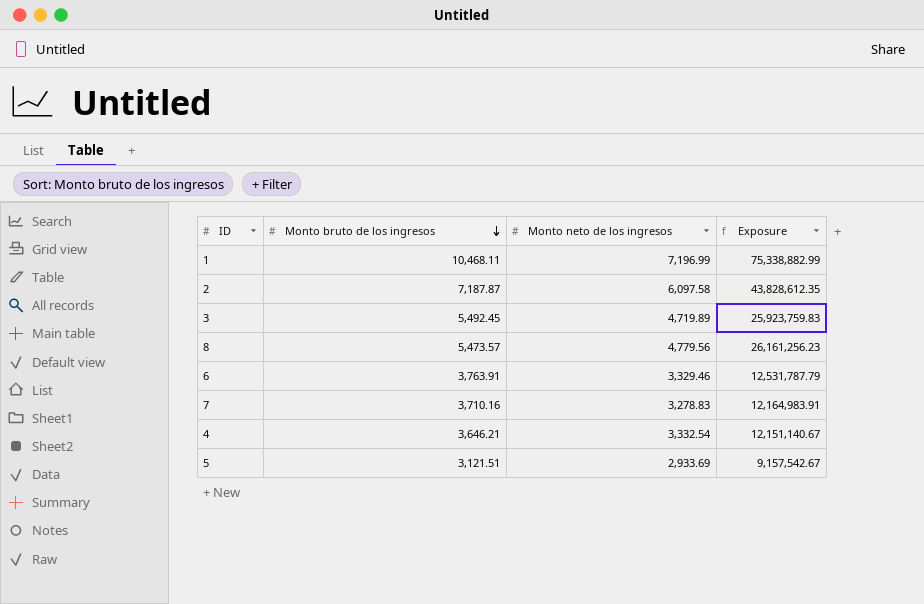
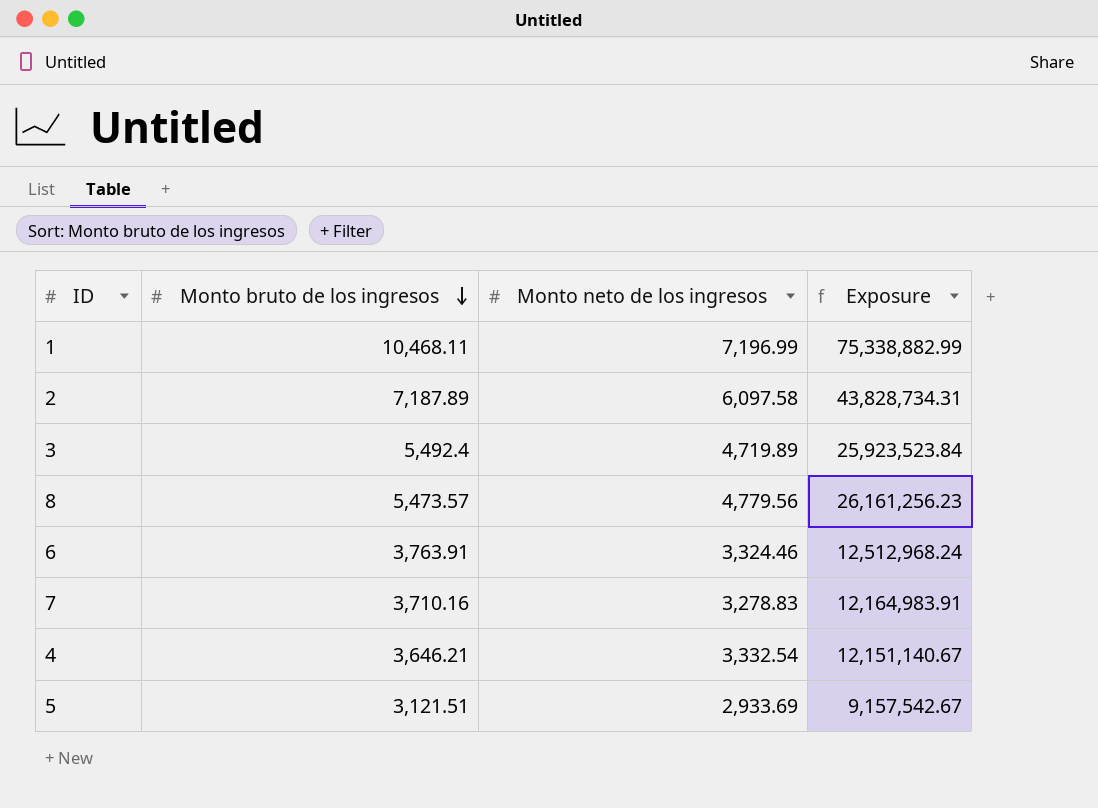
2 | Monto bruto de los ingresos: 7,187.87 -> 7,187.89
2 | Exposure: 43,828,612.35 -> 43,828,734.31
3 | Monto bruto de los ingresos: 5,492.45 -> 5,492.4
3 | Exposure: 25,923,759.83 -> 25,923,523.84
6 | Monto neto de los ingresos: 3,329.46 -> 3,324.46
6 | Exposure: 12,531,787.79 -> 12,512,968.24

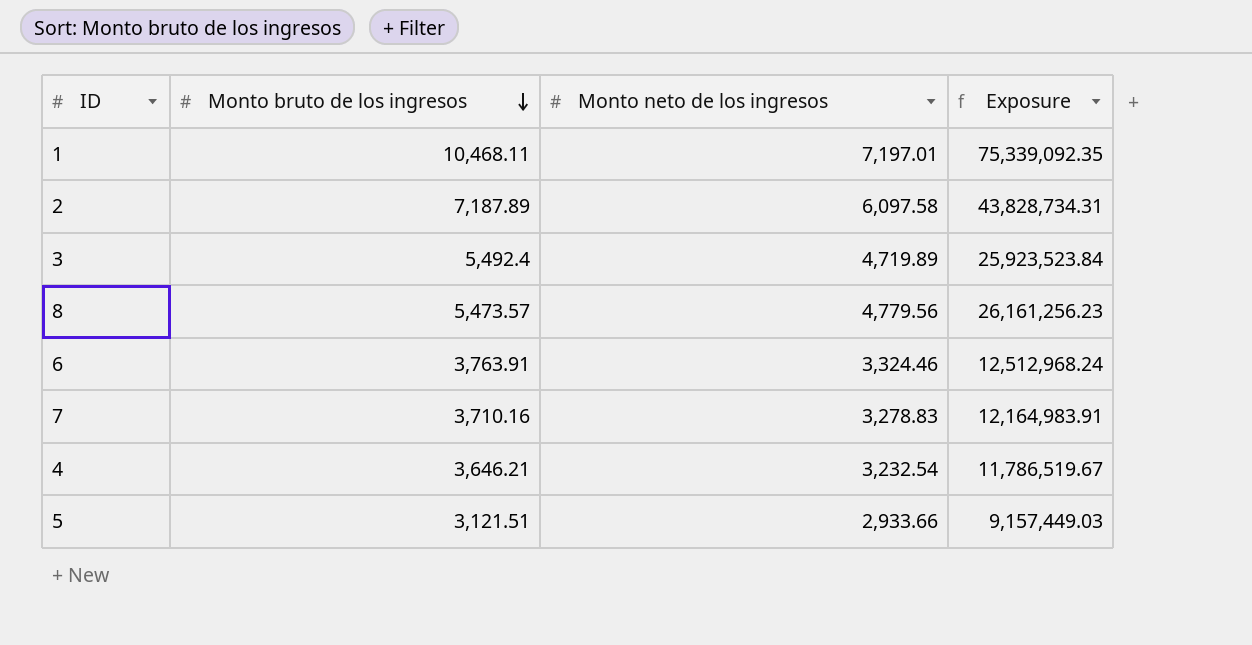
1 | Monto neto de los ingresos: 7,196.99 -> 7,197.01
1 | Exposure: 75,338,882.99 -> 75,339,092.35
4 | Monto neto de los ingresos: 3,332.54 -> 3,232.54
4 | Exposure: 12,151,140.67 -> 11,786,519.67
5 | Monto neto de los ingresos: 2,933.69 -> 2,933.66
5 | Exposure: 9,157,542.67 -> 9,157,449.03

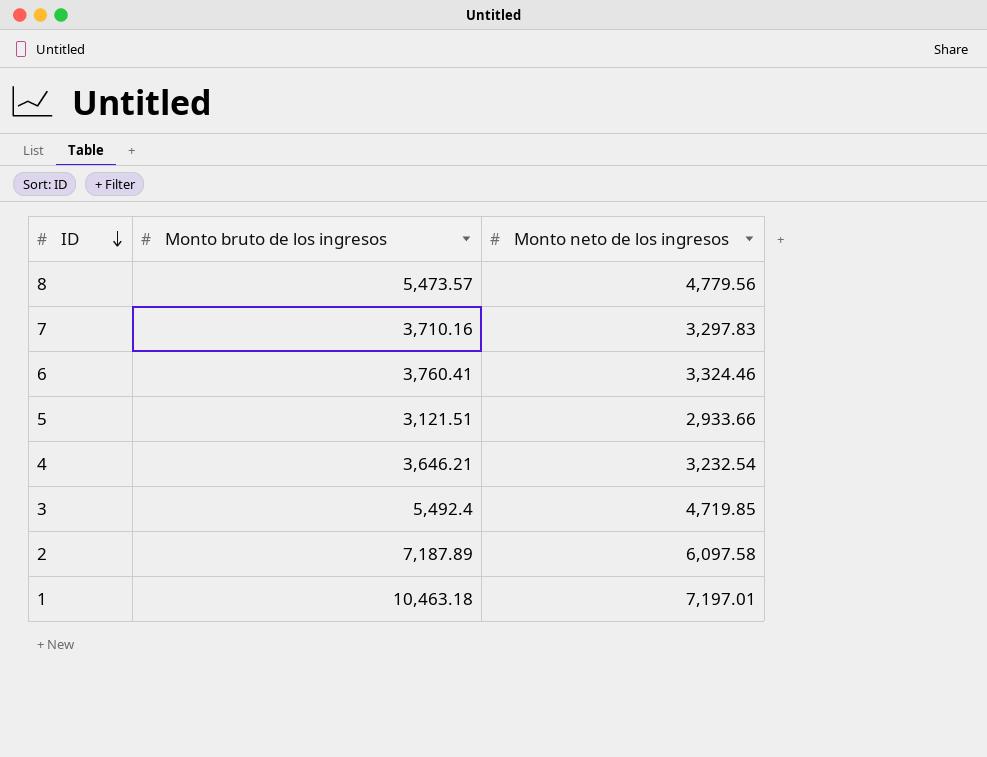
row order: Monto bruto de los ingresos descending -> ID descending
column Exposure | formula: [Monto bruto de los ingresos] * [Monto neto de los ingresos] -> none
7 | Monto neto de los ingresos: 3,278.83 -> 3,297.83
6 | Monto bruto de los ingresos: 3,763.91 -> 3,760.41
3 | Monto neto de los ingresos: 4,719.89 -> 4,719.85
1 | Monto bruto de los ingresos: 10,468.11 -> 10,463.18

